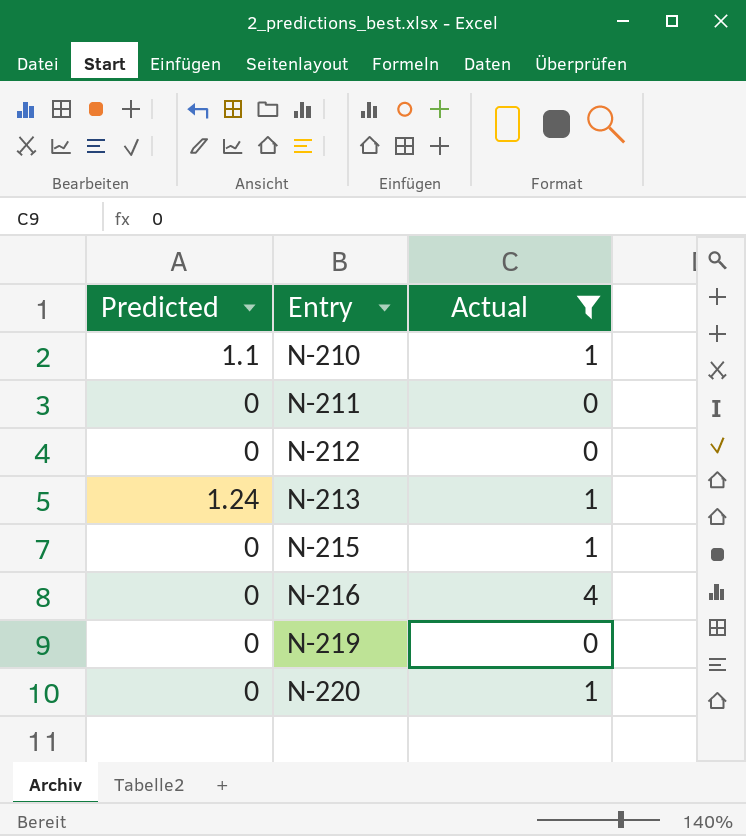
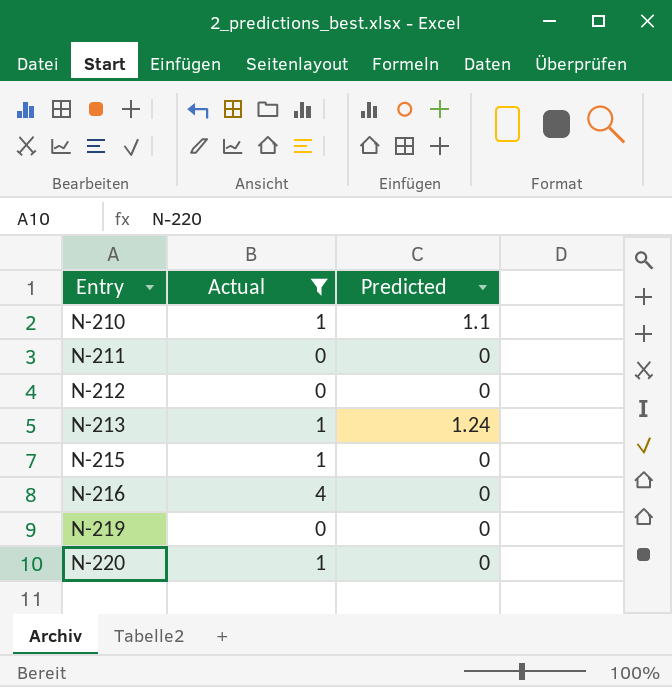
column Predicted | position: 1 -> 3

